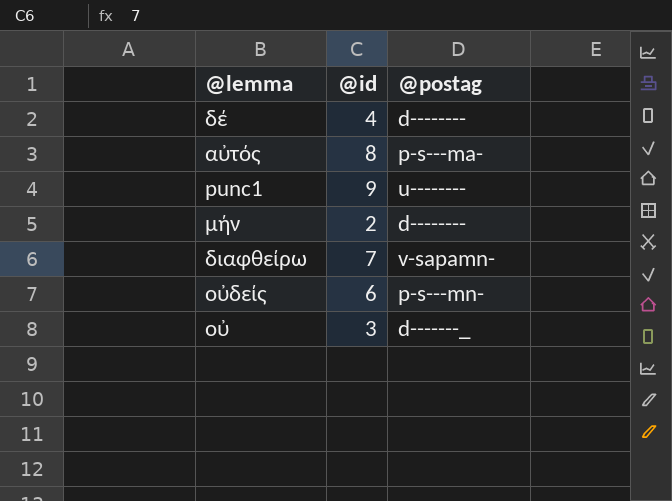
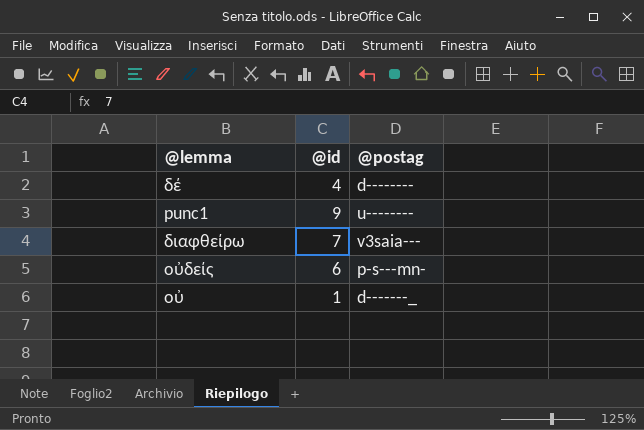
row αὐτός: 8 | p-s---ma- -> none
row μήν: 2 | d-------- -> none
διαφθείρω | @postag: v-sapamn- -> v3saia---
οὐ | @id: 3 -> 1

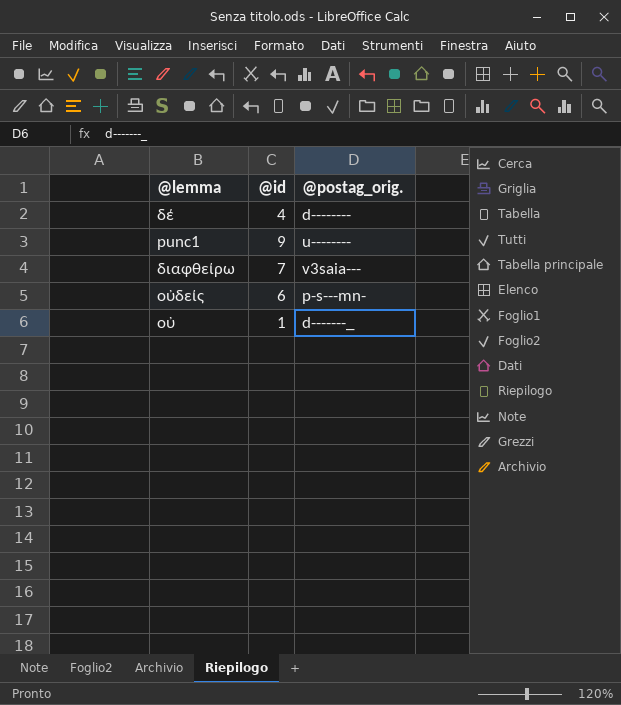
column name: @postag -> @postag_orig.

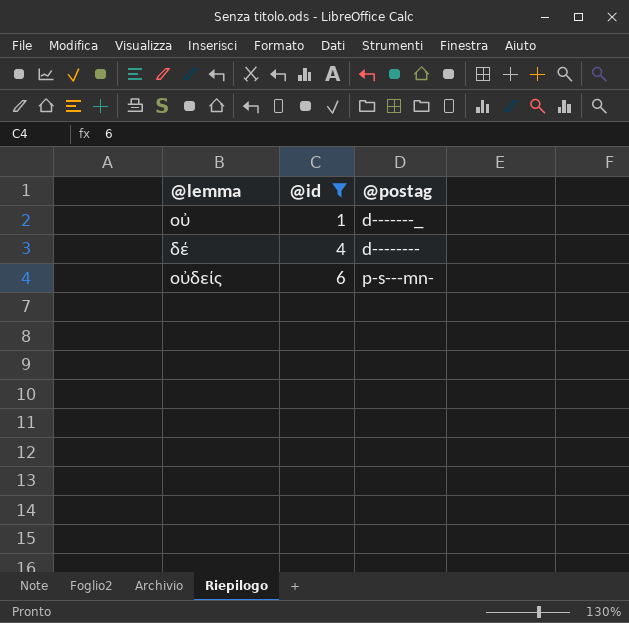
filter: none -> @id <= 6
row order: none -> @id ascending
column name: @postag_orig. -> @postag

